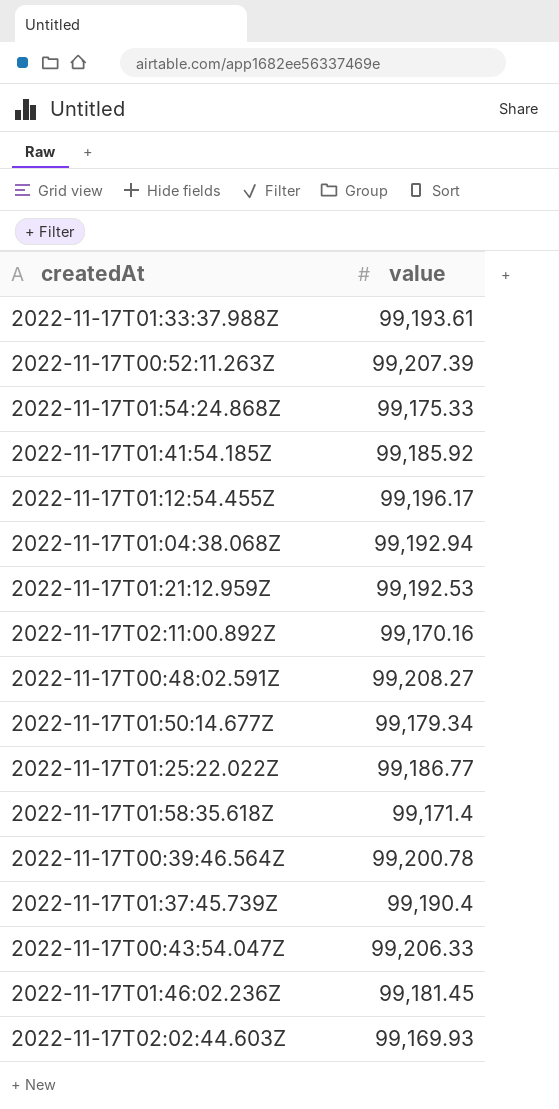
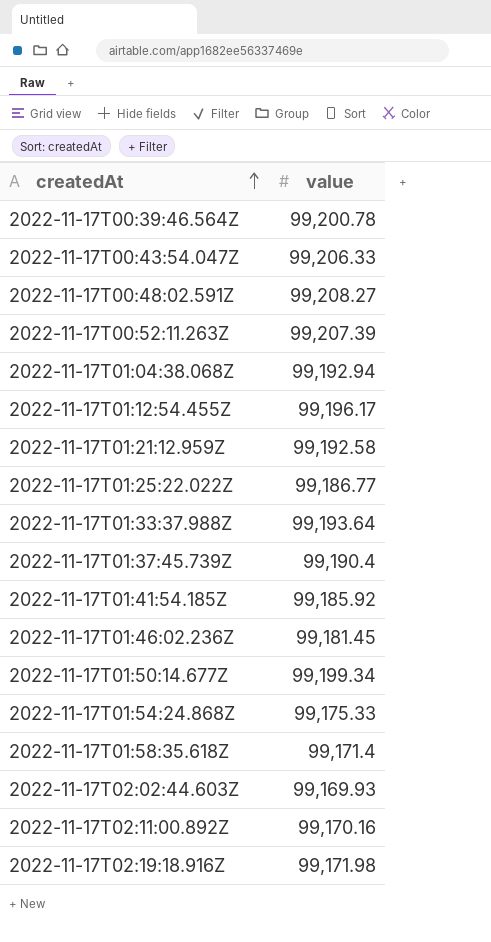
row order: none -> createdAt ascending
2022-11-17T01:21:12.959Z | value: 99,192.53 -> 99,192.58
2022-11-17T01:33:37.988Z | value: 99,193.61 -> 99,193.64
2022-11-17T01:50:14.677Z | value: 99,179.34 -> 99,199.34
row 2022-11-17T02:19:18.916Z: none -> 99,171.98

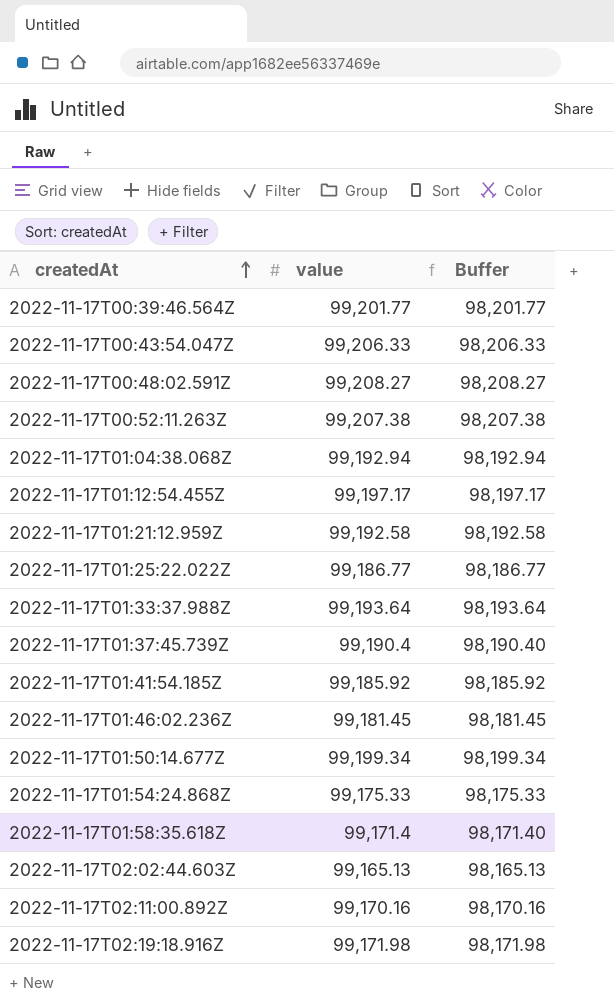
column Buffer | formula: none -> [value] - 1000
2022-11-17T00:39:46.564Z | value: 99,200.78 -> 99,201.77
2022-11-17T00:52:11.263Z | value: 99,207.39 -> 99,207.38
2022-11-17T01:12:54.455Z | value: 99,196.17 -> 99,197.17
2022-11-17T02:02:44.603Z | value: 99,169.93 -> 99,165.13

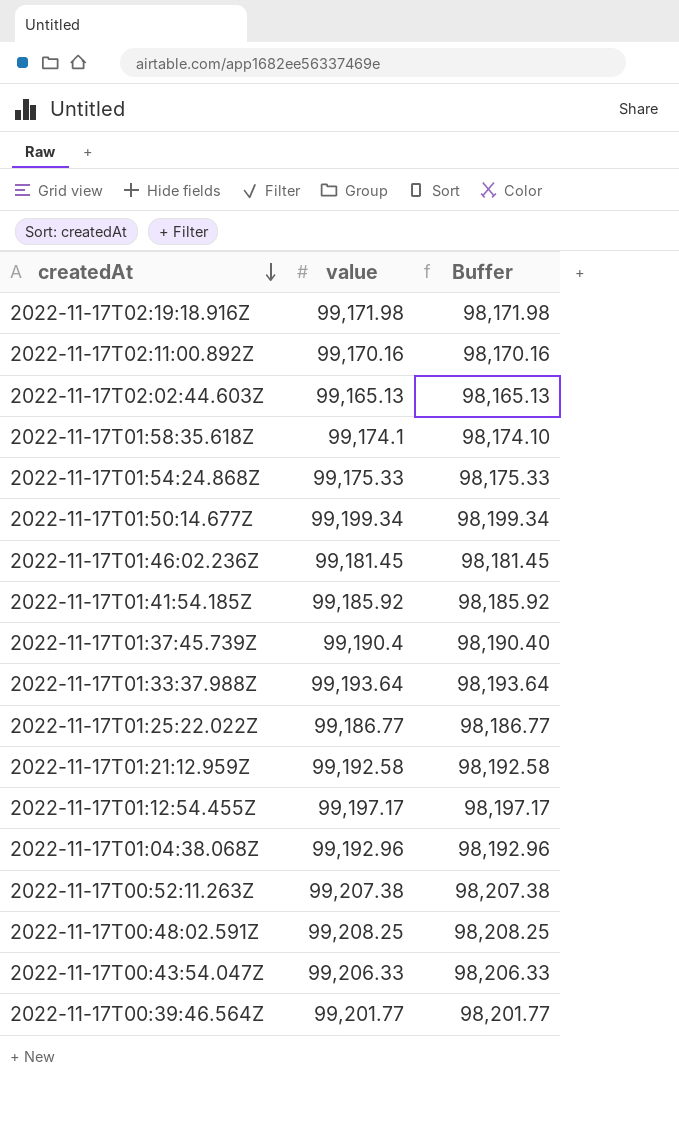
row order: createdAt ascending -> createdAt descending
2022-11-17T01:58:35.618Z | value: 99,171.4 -> 99,174.1
2022-11-17T01:58:35.618Z | Buffer: 98,171.40 -> 98,174.10
2022-11-17T01:04:38.068Z | value: 99,192.94 -> 99,192.96
2022-11-17T01:04:38.068Z | Buffer: 98,192.94 -> 98,192.96
2022-11-17T00:48:02.591Z | value: 99,208.27 -> 99,208.25
2022-11-17T00:48:02.591Z | Buffer: 98,208.27 -> 98,208.25

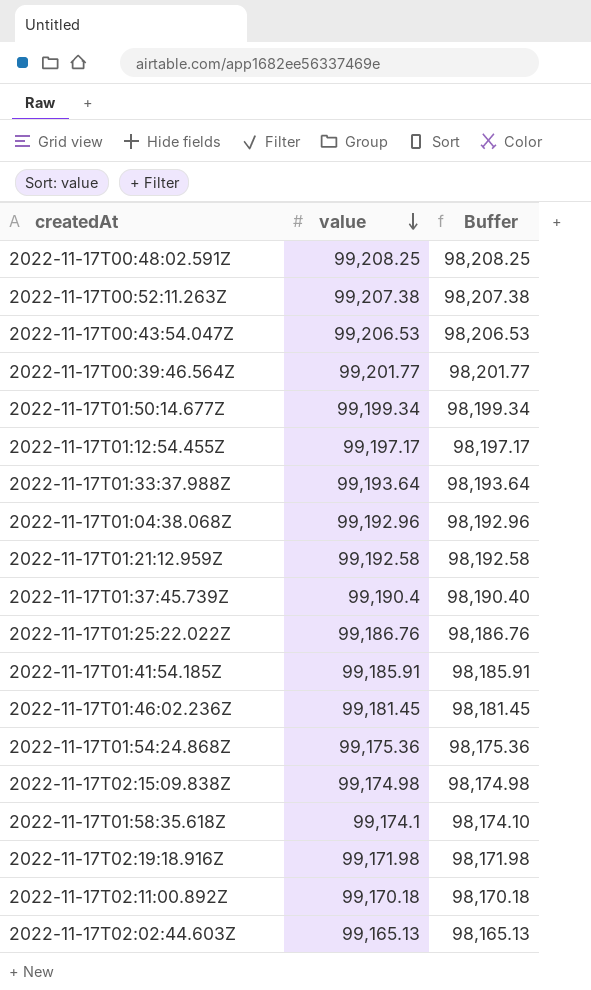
row order: createdAt descending -> value descending
2022-11-17T00:43:54.047Z | value: 99,206.33 -> 99,206.53
2022-11-17T00:43:54.047Z | Buffer: 98,206.33 -> 98,206.53
2022-11-17T01:25:22.022Z | value: 99,186.77 -> 99,186.76
2022-11-17T01:25:22.022Z | Buffer: 98,186.77 -> 98,186.76
2022-11-17T01:41:54.185Z | value: 99,185.92 -> 99,185.91
2022-11-17T01:41:54.185Z | Buffer: 98,185.92 -> 98,185.91
2022-11-17T01:54:24.868Z | value: 99,175.33 -> 99,175.36
2022-11-17T01:54:24.868Z | Buffer: 98,175.33 -> 98,175.36
row 2022-11-17T02:15:09.838Z: none -> 99,174.98 | 98,174.98
2022-11-17T02:11:00.892Z | value: 99,170.16 -> 99,170.18
2022-11-17T02:11:00.892Z | Buffer: 98,170.16 -> 98,170.18

